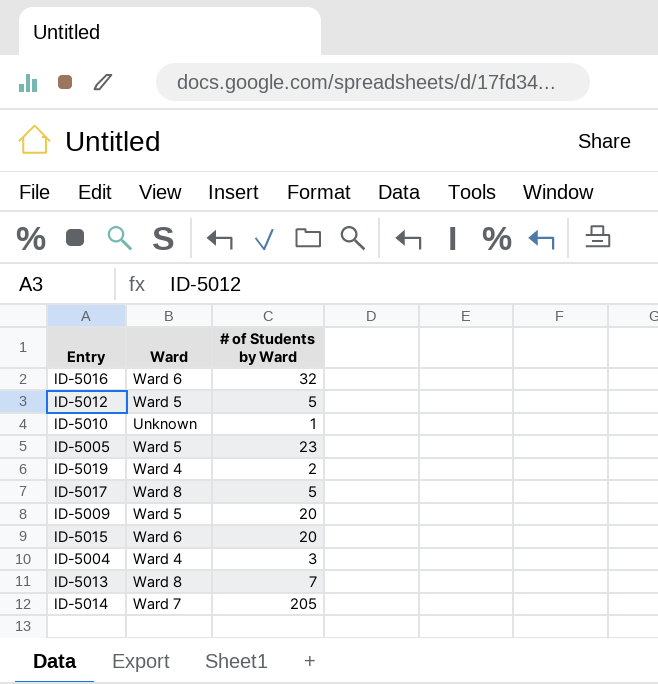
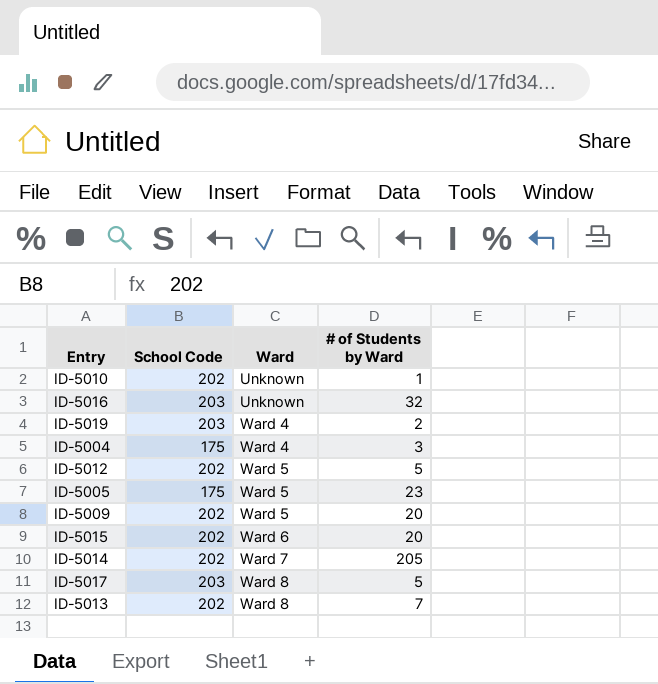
row order: none -> Ward ascending
column School Code | position: none -> 2
ID-5016 | Ward: Ward 6 -> Unknown

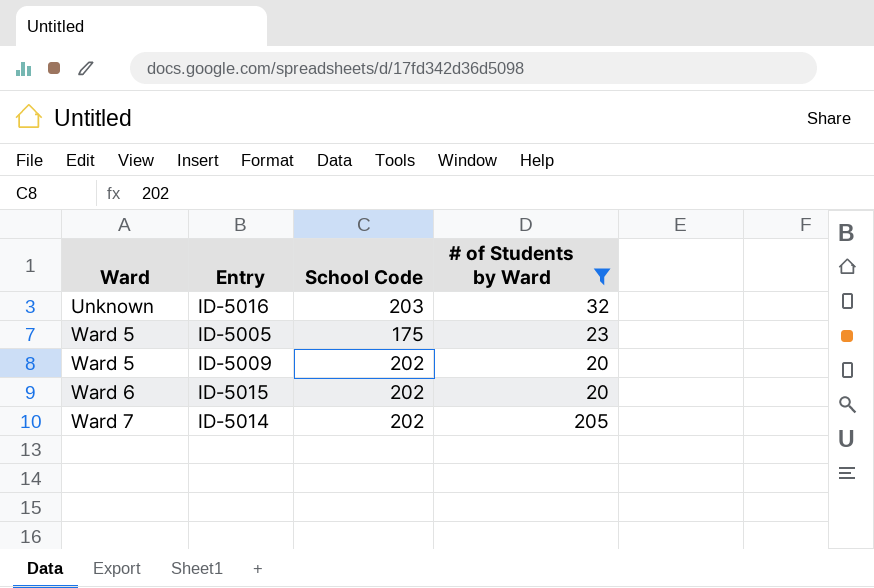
filter: none -> # of Students by Ward >= 20
column Ward | position: 3 -> 1

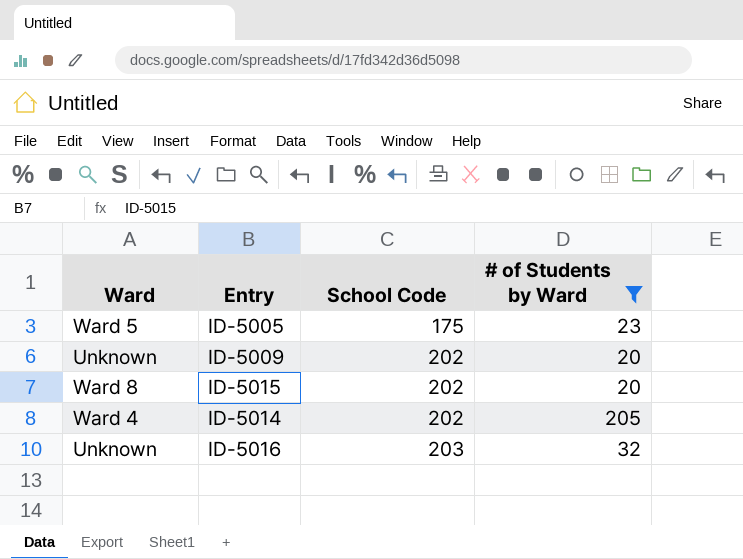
row order: Ward ascending -> School Code ascending
ID-5009 | Ward: Ward 5 -> Unknown
ID-5015 | Ward: Ward 6 -> Ward 8
ID-5014 | Ward: Ward 7 -> Ward 4

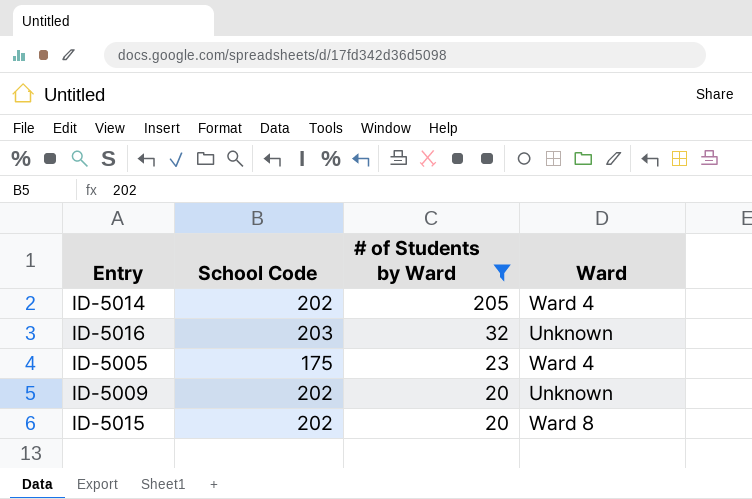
row order: School Code ascending -> # of Students by Ward descending
column Ward | position: 1 -> 4
ID-5005 | Ward: Ward 5 -> Ward 4

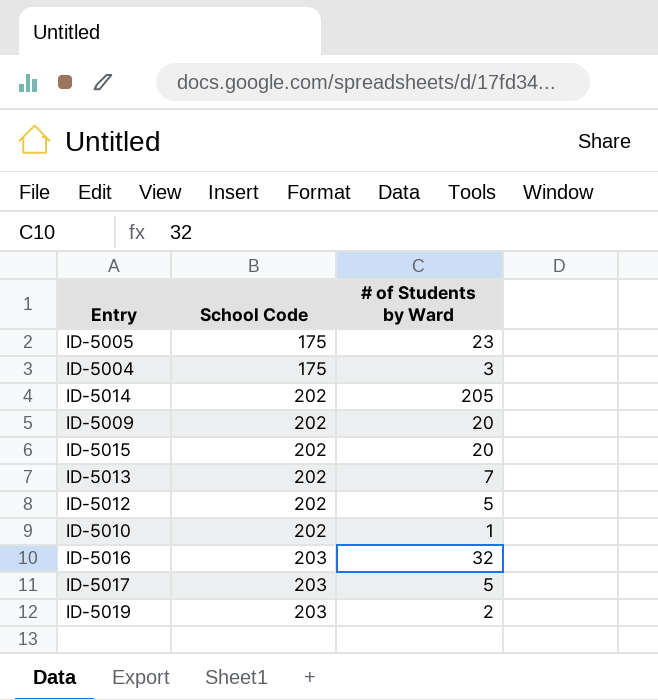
filter: # of Students by Ward >= 20 -> none
row order: # of Students by Ward descending -> School Code ascending
column Ward | position: 4 -> none

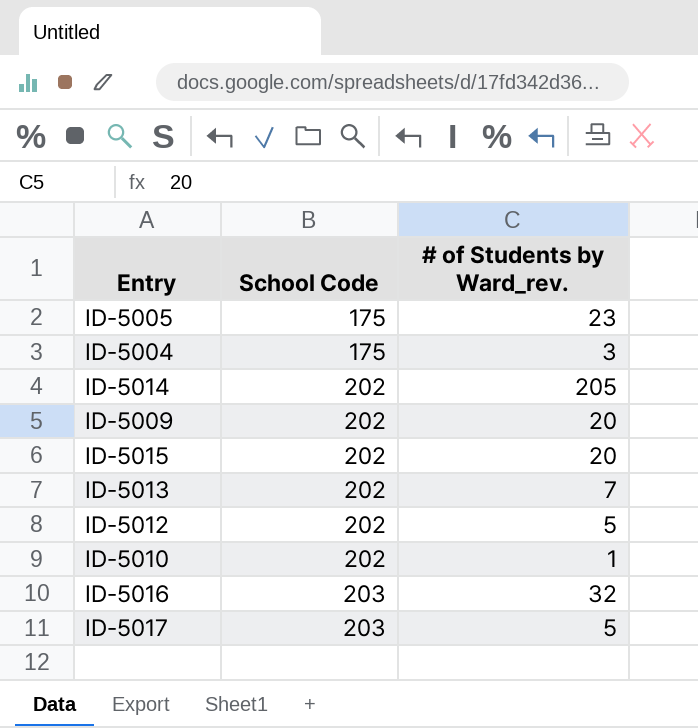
column name: # of Students by Ward -> # of Students by Ward_rev.
row ID-5019: 203 | 2 -> none

